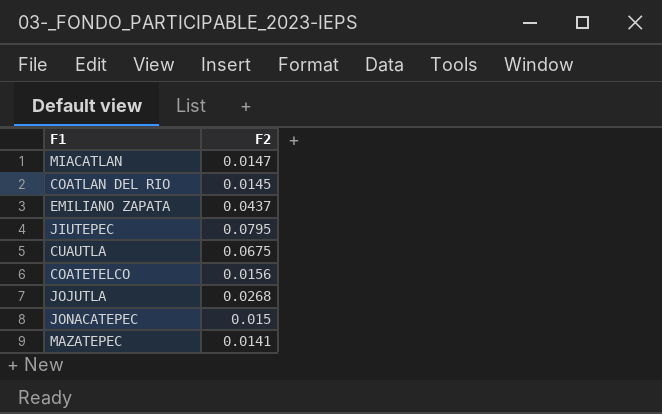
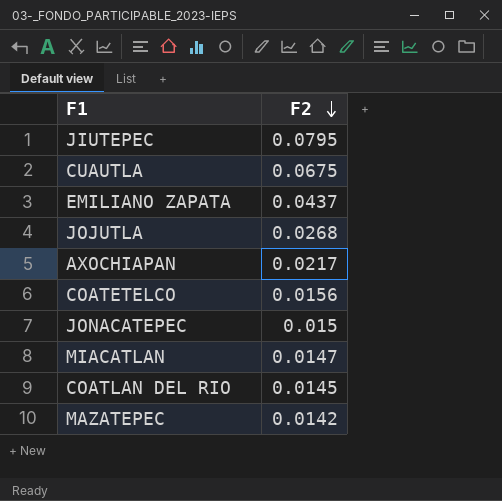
row order: none -> F2 descending
row AXOCHIAPAN: none -> 0.0217
MAZATEPEC | F2: 0.0141 -> 0.0142

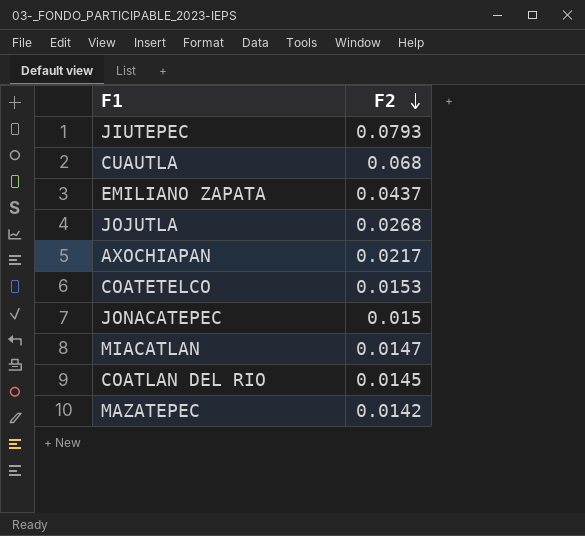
JIUTEPEC | F2: 0.0795 -> 0.0793
CUAUTLA | F2: 0.0675 -> 0.068
COATETELCO | F2: 0.0156 -> 0.0153

